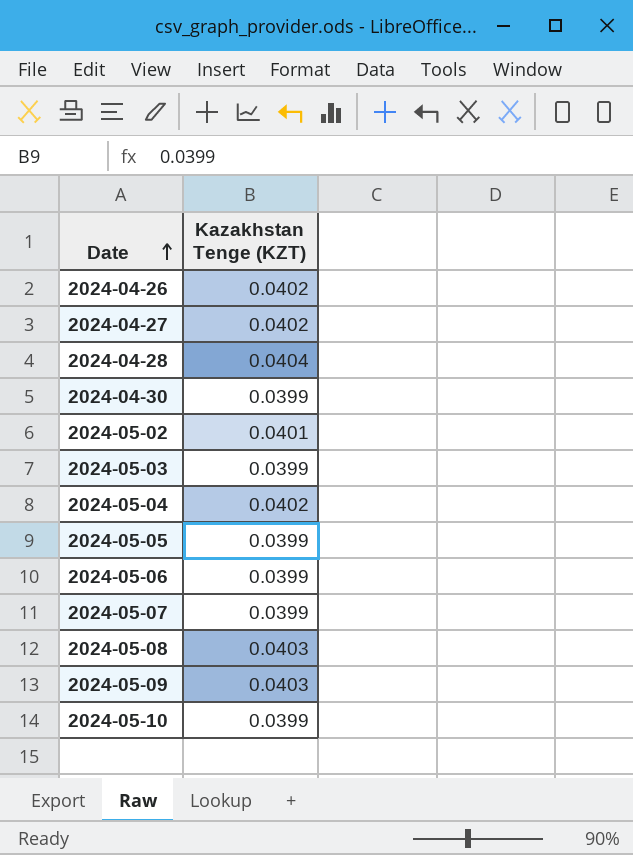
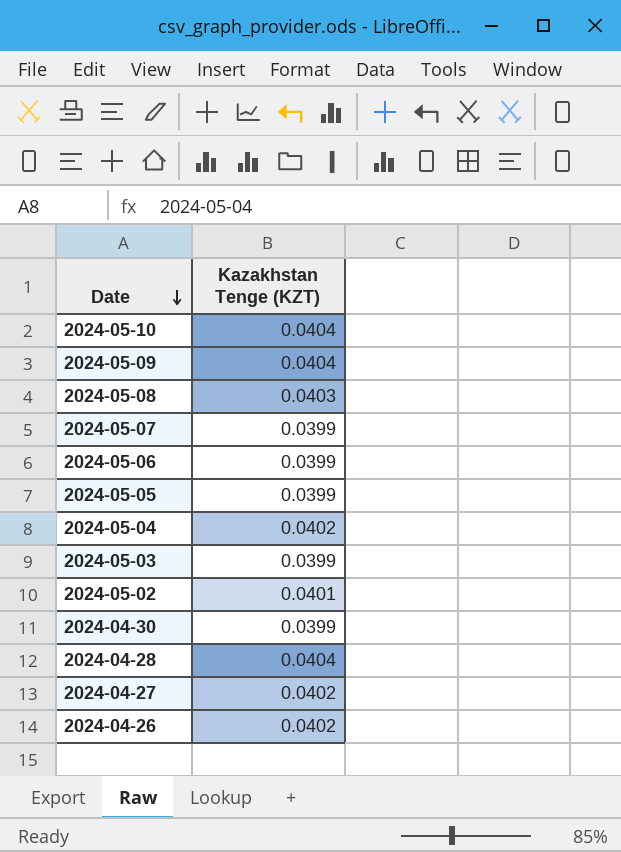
row order: Date ascending -> Date descending
2024-05-10 | Kazakhstan Tenge (KZT): 0.0399 -> 0.0404
2024-05-09 | Kazakhstan Tenge (KZT): 0.0403 -> 0.0404

